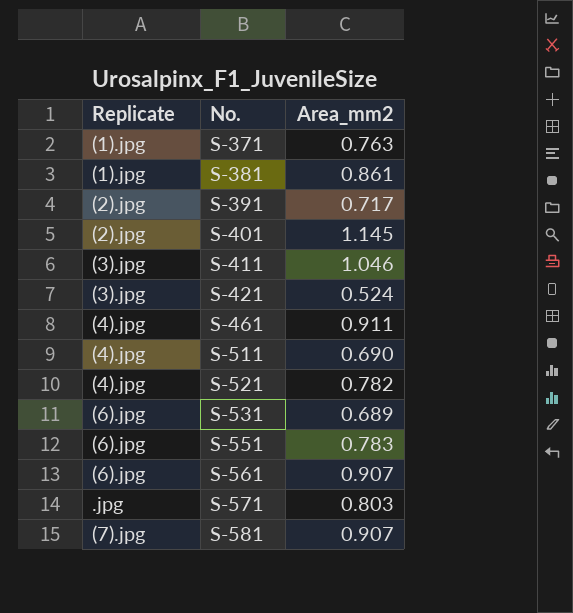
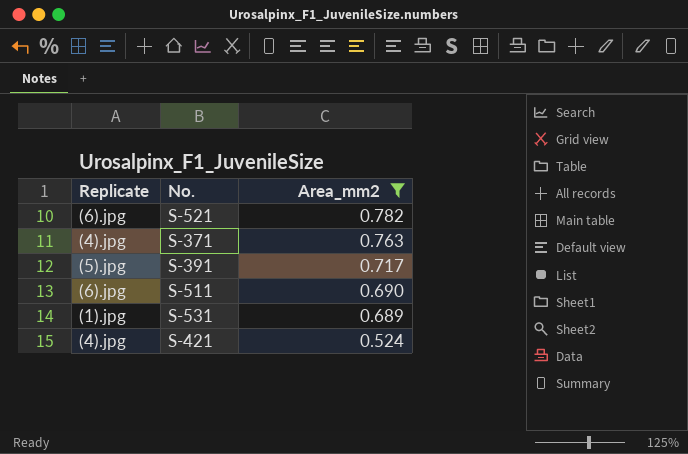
filter: none -> Area_mm2 <= 0.782
row order: No. ascending -> Area_mm2 descending
S-521 | Replicate: (4).jpg -> (6).jpg
S-371 | Replicate: (1).jpg -> (4).jpg
S-391 | Replicate: (2).jpg -> (5).jpg
S-511 | Replicate: (4).jpg -> (6).jpg
S-531 | Replicate: (6).jpg -> (1).jpg
S-421 | Replicate: (3).jpg -> (4).jpg

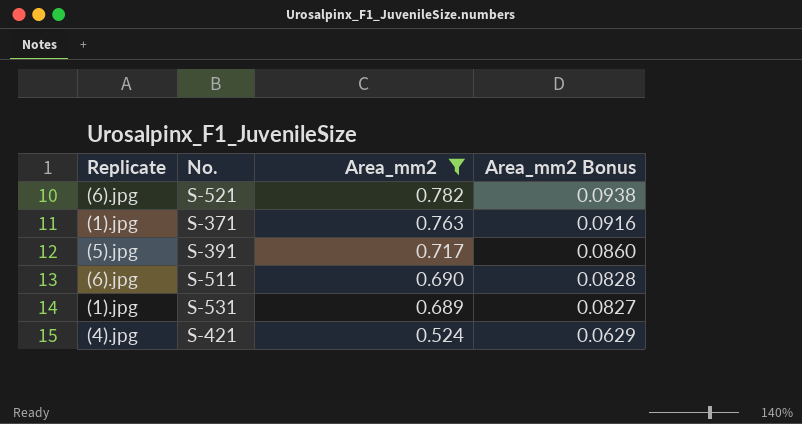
column Area_mm2 Bonus | formula: none -> [Area_mm2] * 0.12
S-371 | Replicate: (4).jpg -> (1).jpg

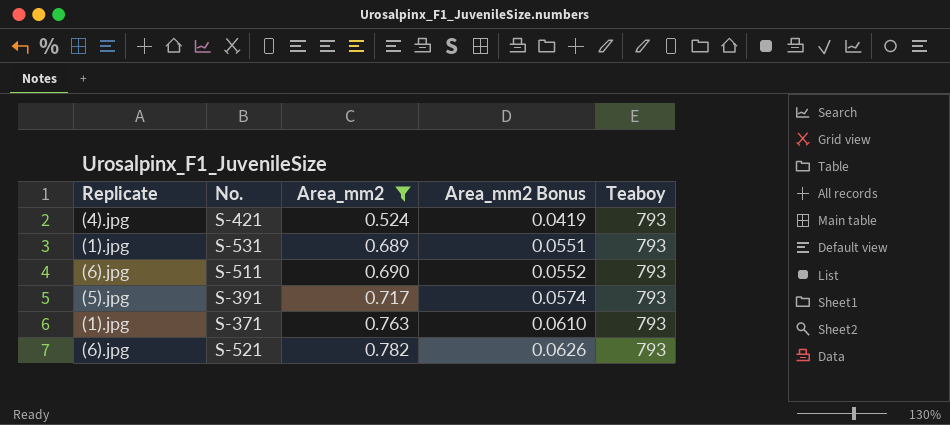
row order: Area_mm2 descending -> Area_mm2 ascending
column Area_mm2 Bonus | formula: [Area_mm2] * 0.12 -> [Area_mm2] * 0.08
column Teaboy | position: none -> 5

